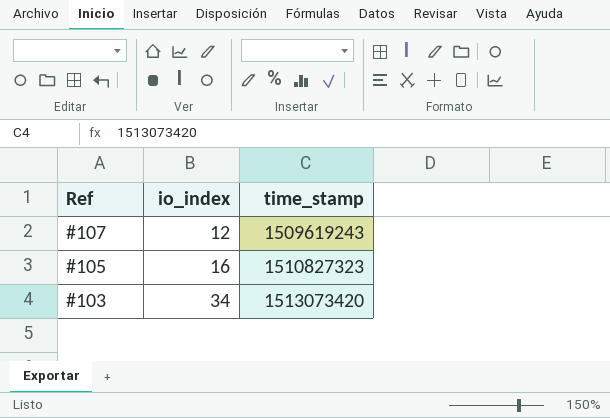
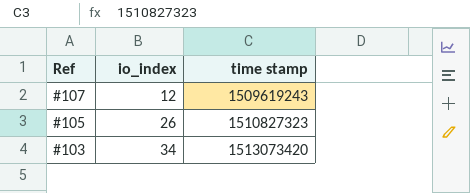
column name: time_stamp -> time stamp
#105 | io_index: 16 -> 26

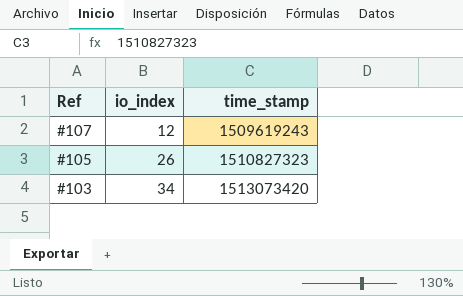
column name: time stamp -> time_stamp

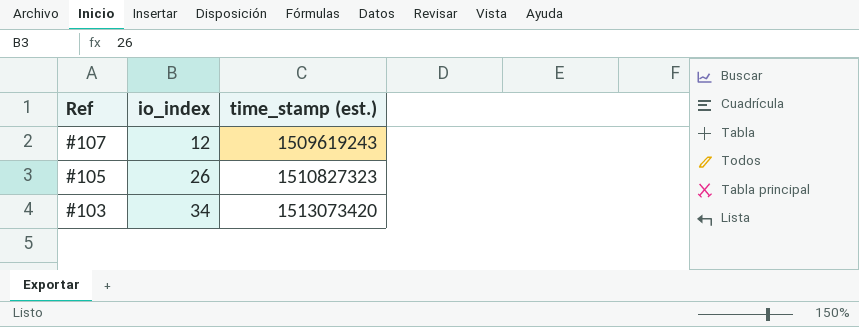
column name: time_stamp -> time_stamp (est.)

